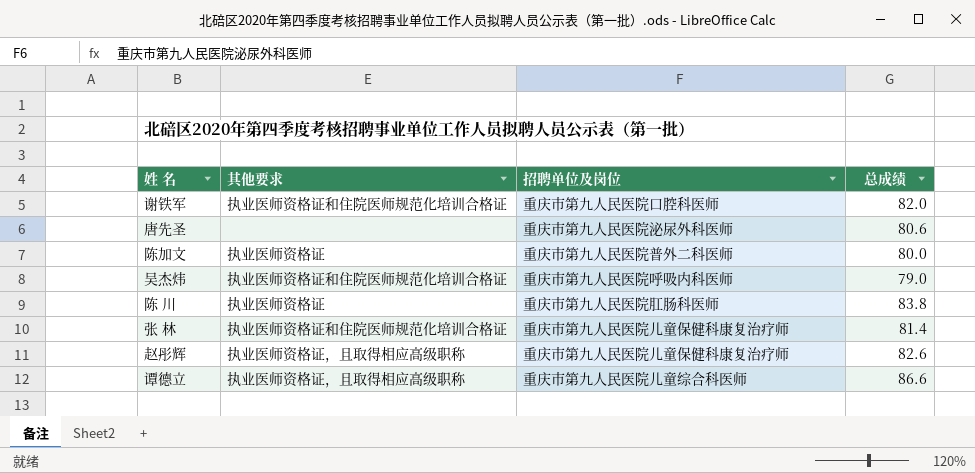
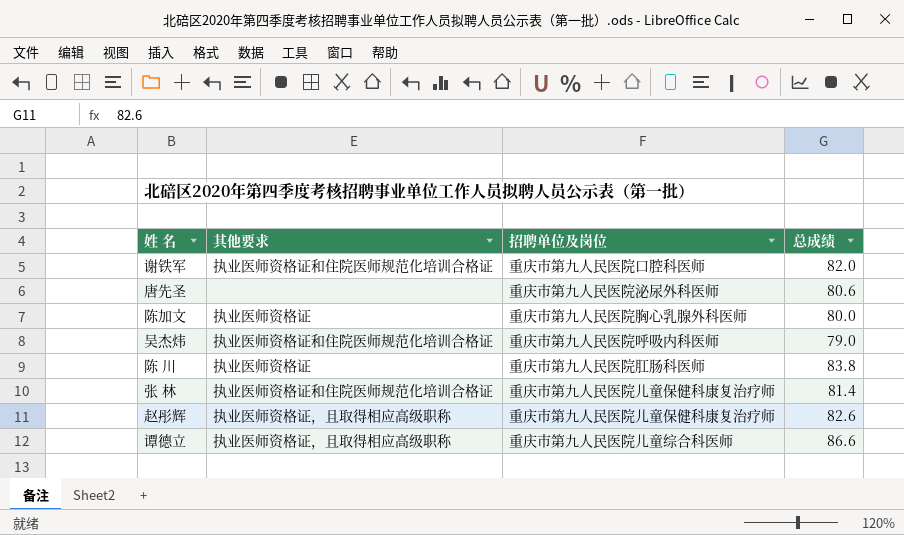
陈加文 | 招聘单位及岗位: 重庆市第九人民医院普外二科医师 -> 重庆市第九人民医院胸心乳腺外科医师

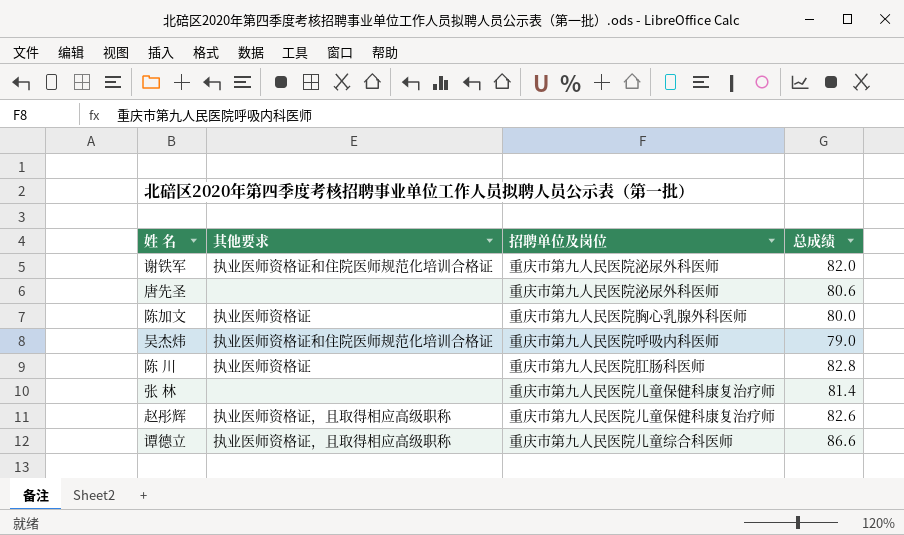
谢铁军 | 招聘单位及岗位: 重庆市第九人民医院口腔科医师 -> 重庆市第九人民医院泌尿外科医师
陈 川 | 总成绩: 83.8 -> 82.8
张 林 | 其他要求: 执业医师资格证和住院医师规范化培训合格证 -> none

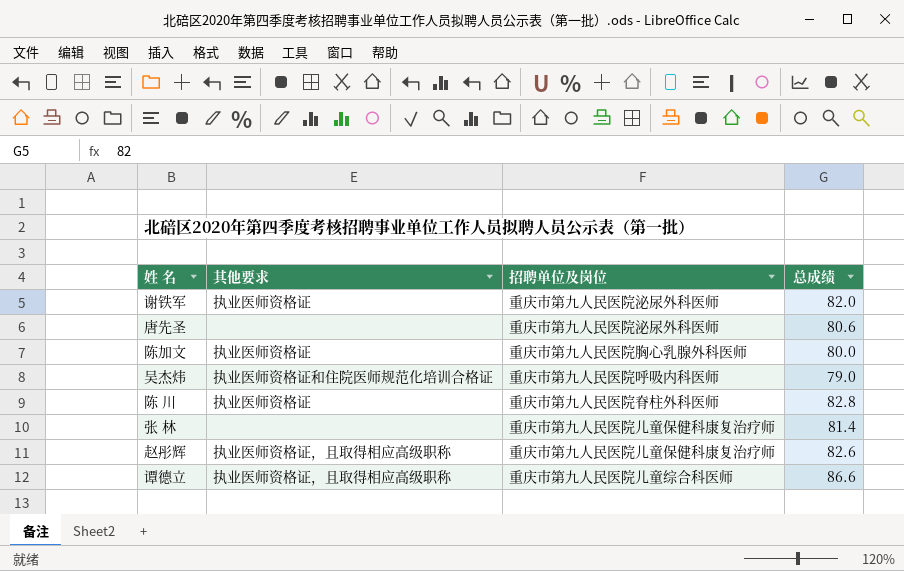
谢铁军 | 其他要求: 执业医师资格证和住院医师规范化培训合格证 -> 执业医师资格证
陈 川 | 招聘单位及岗位: 重庆市第九人民医院肛肠科医师 -> 重庆市第九人民医院脊柱外科医师

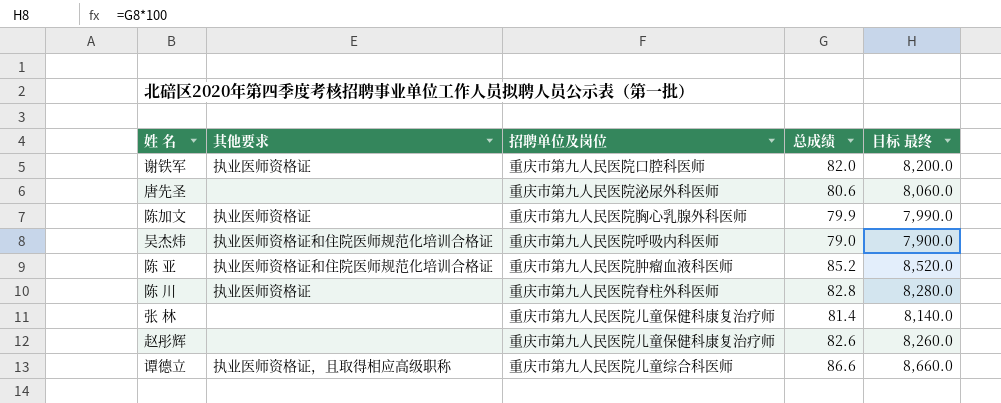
column 目标 最终 | formula: none -> [总成绩] * 100
谢铁军 | 招聘单位及岗位: 重庆市第九人民医院泌尿外科医师 -> 重庆市第九人民医院口腔科医师
陈加文 | 总成绩: 80.0 -> 79.9
row 陈 亚: none -> 执业医师资格证和住院医师规范化培训合格证 | 重庆市第九人民医院肿瘤血液科医师 | 85.2 | 8,520.0
赵彤辉 | 其他要求: 执业医师资格证，且取得相应高级职称 -> none

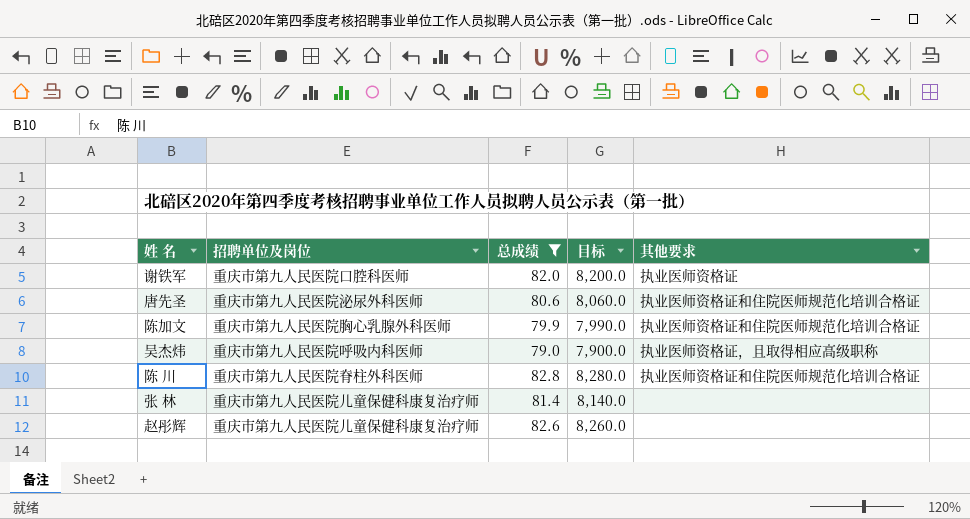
filter: none -> 总成绩 <= 82.8
column name: 目标 最终 -> 目标
column 其他要求 | position: 2 -> 5
唐先圣 | 其他要求: none -> 执业医师资格证和住院医师规范化培训合格证
陈加文 | 其他要求: 执业医师资格证 -> 执业医师资格证和住院医师规范化培训合格证
吴杰炜 | 其他要求: 执业医师资格证和住院医师规范化培训合格证 -> 执业医师资格证，且取得相应高级职称
陈 川 | 其他要求: 执业医师资格证 -> 执业医师资格证和住院医师规范化培训合格证

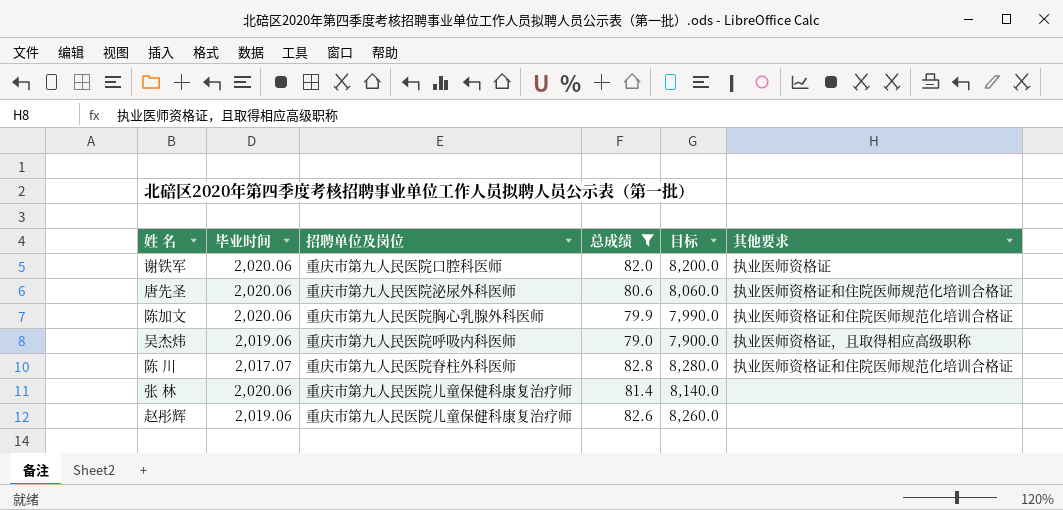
column 毕业时间 | position: none -> 2

